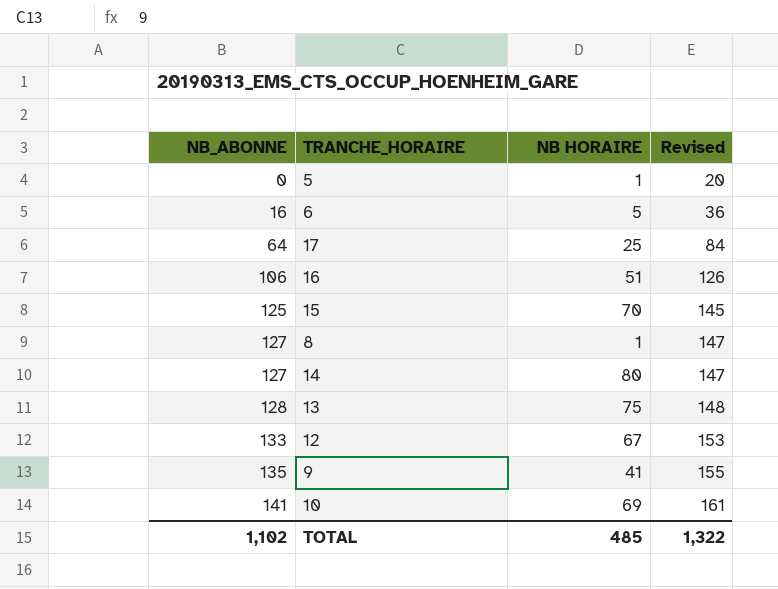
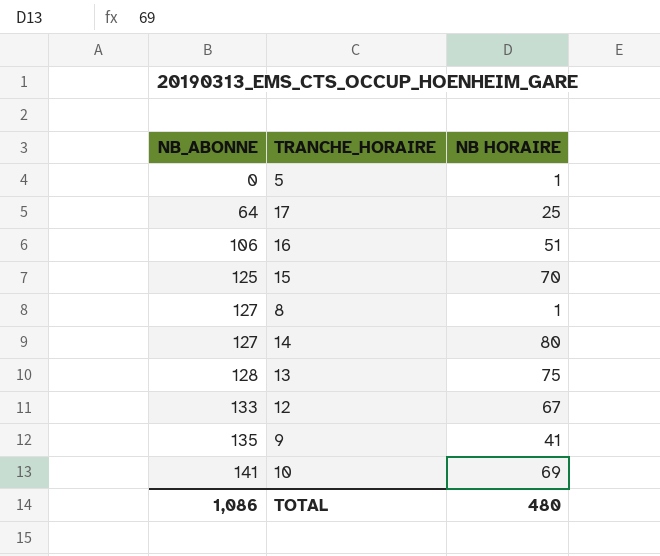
column Revised | formula: [NB_ABONNE] + 20 -> none
row 6: 16 | 5 | 36 -> none
TOTAL | NB_ABONNE: 1,102 -> 1,086
TOTAL | NB HORAIRE: 485 -> 480

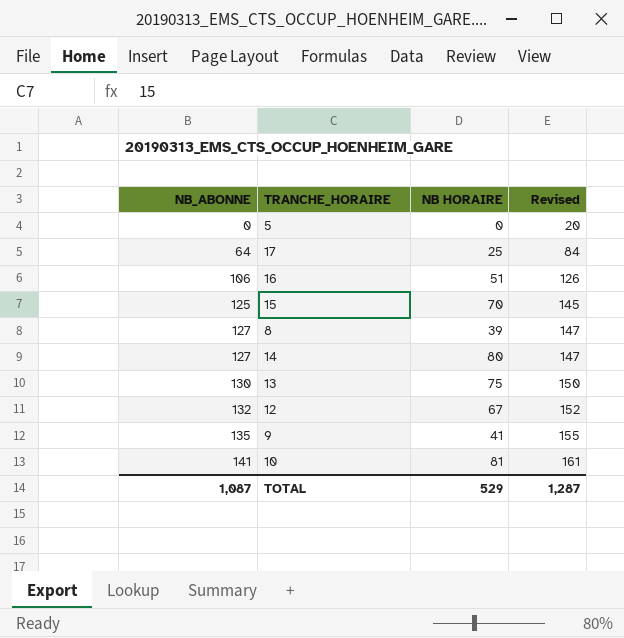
column Revised | formula: none -> [NB_ABONNE] + 20
5 | NB HORAIRE: 1 -> 0
8 | NB HORAIRE: 1 -> 39
13 | NB_ABONNE: 128 -> 130
12 | NB_ABONNE: 133 -> 132
10 | NB HORAIRE: 69 -> 81
TOTAL | NB_ABONNE: 1,086 -> 1,087
TOTAL | NB HORAIRE: 480 -> 529

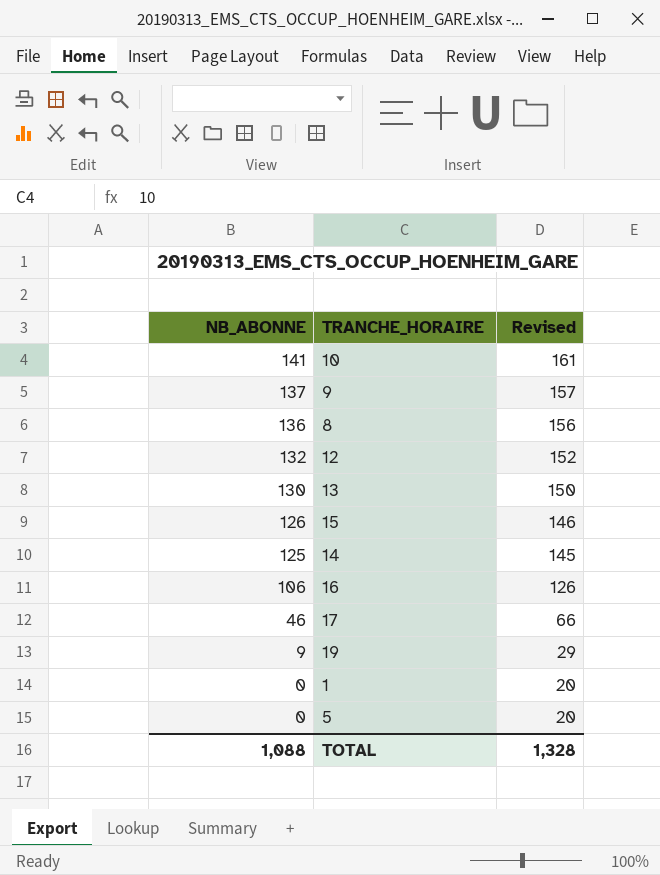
row order: NB_ABONNE ascending -> NB_ABONNE descending
column NB HORAIRE | position: 3 -> none
9 | NB_ABONNE: 135 -> 137
9 | Revised: 155 -> 157
8 | NB_ABONNE: 127 -> 136
8 | Revised: 147 -> 156
15 | NB_ABONNE: 125 -> 126
15 | Revised: 145 -> 146
14 | NB_ABONNE: 127 -> 125
14 | Revised: 147 -> 145
17 | NB_ABONNE: 64 -> 46
17 | Revised: 84 -> 66
row 19: none -> 9 | 29
row 1: none -> 0 | 20
TOTAL | NB_ABONNE: 1,087 -> 1,088
TOTAL | Revised: 1,287 -> 1,328

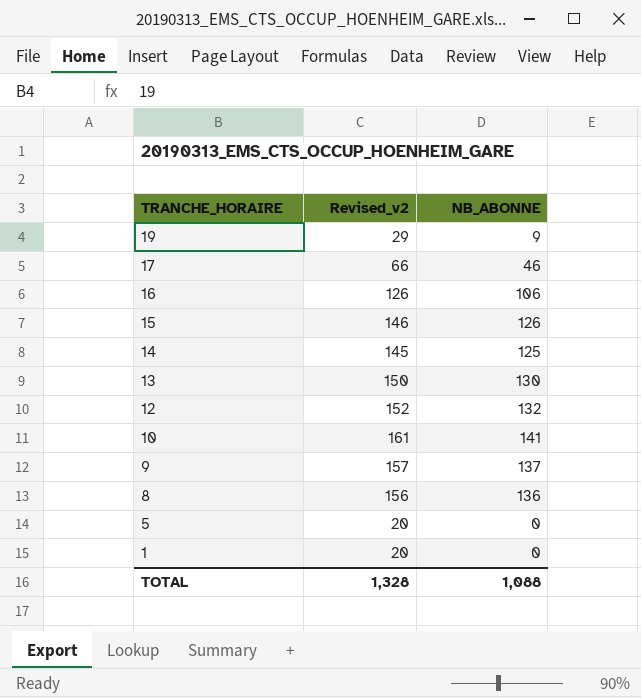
row order: NB_ABONNE descending -> TRANCHE_HORAIRE descending
column name: Revised -> Revised_v2
column NB_ABONNE | position: 1 -> 3

